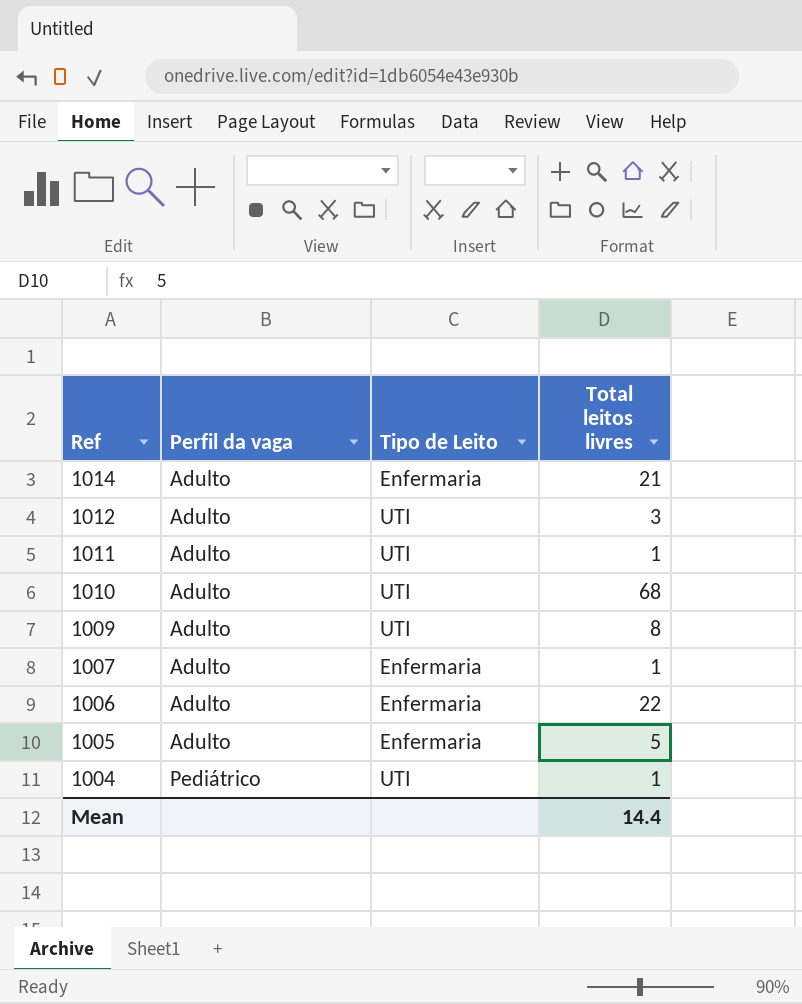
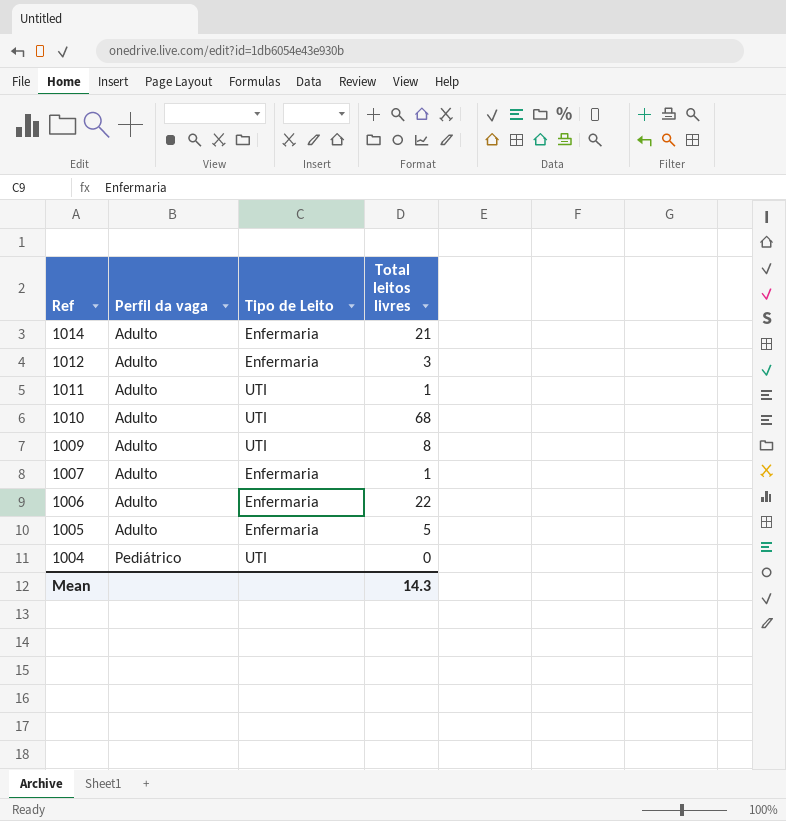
1012 | Tipo de Leito: UTI -> Enfermaria
1004 | Total leitos livres: 1 -> 0
Mean | Total leitos livres: 14.4 -> 14.3

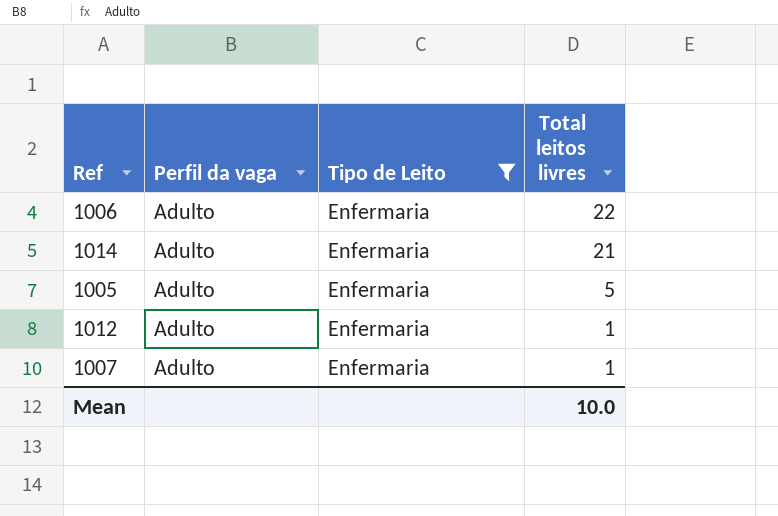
filter: none -> Tipo de Leito = Enfermaria
row order: Ref descending -> Total leitos livres descending
1012 | Total leitos livres: 3 -> 1
Mean | Total leitos livres: 14.3 -> 10.0

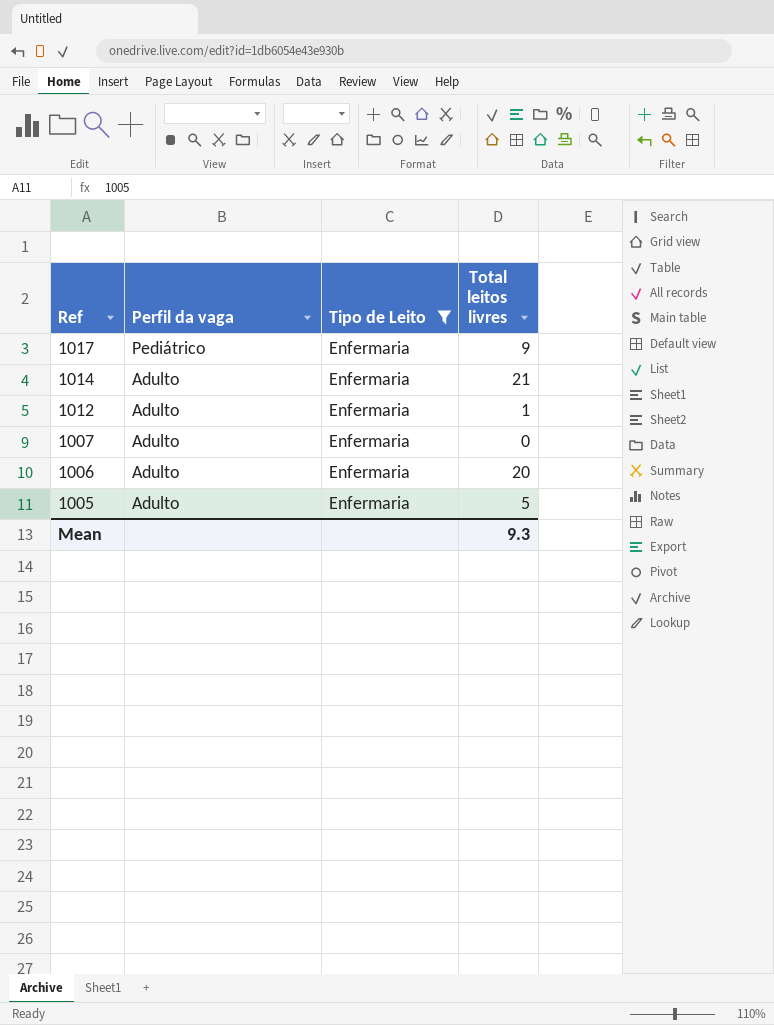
row order: Total leitos livres descending -> Ref descending
row 1017: none -> Pediátrico | Enfermaria | 9
1007 | Total leitos livres: 1 -> 0
1006 | Total leitos livres: 22 -> 20
Mean | Total leitos livres: 10.0 -> 9.3

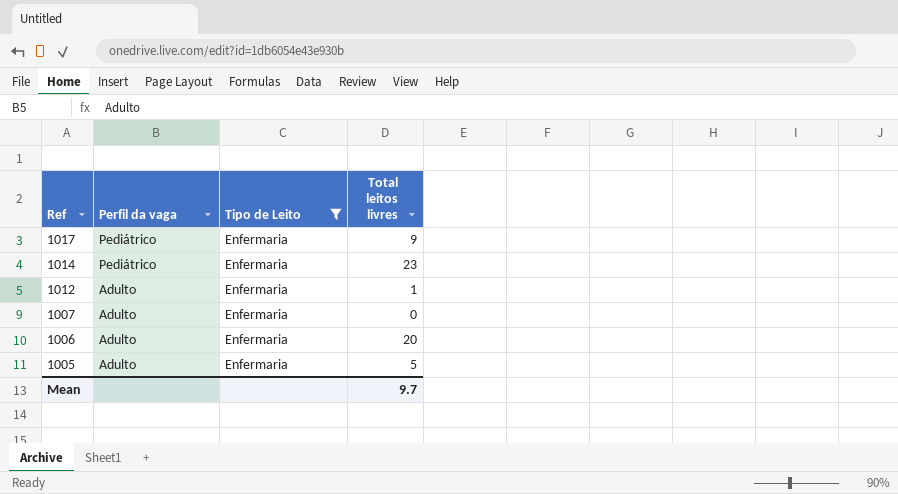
1014 | Perfil da vaga: Adulto -> Pediátrico
1014 | Total leitos livres: 21 -> 23
Mean | Total leitos livres: 9.3 -> 9.7

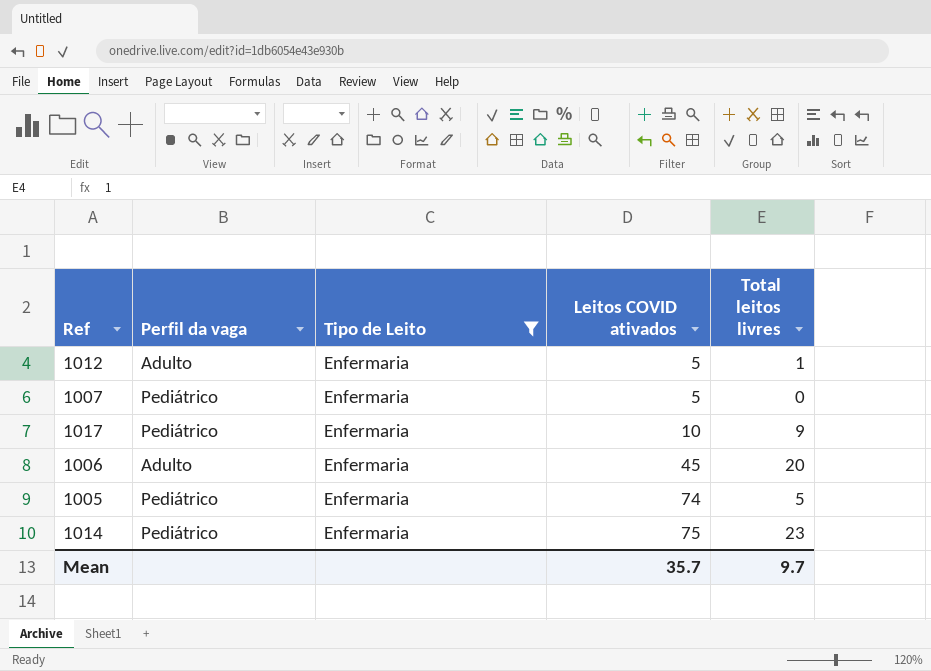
row order: Ref descending -> Leitos COVID ativados ascending
column Leitos COVID ativados | position: none -> 4
1007 | Perfil da vaga: Adulto -> Pediátrico
1005 | Perfil da vaga: Adulto -> Pediátrico

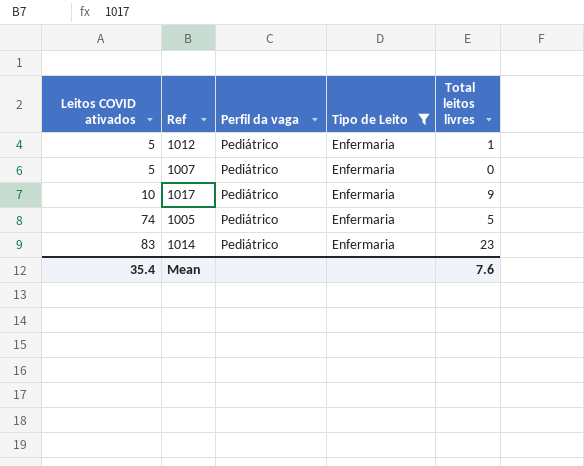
column Leitos COVID ativados | position: 4 -> 1
row 1006: Adulto | Enfermaria | 45 | 20 -> none
1012 | Perfil da vaga: Adulto -> Pediátrico
1014 | Leitos COVID ativados: 75 -> 83
Mean | Leitos COVID ativados: 35.7 -> 35.4
Mean | Total leitos livres: 9.7 -> 7.6

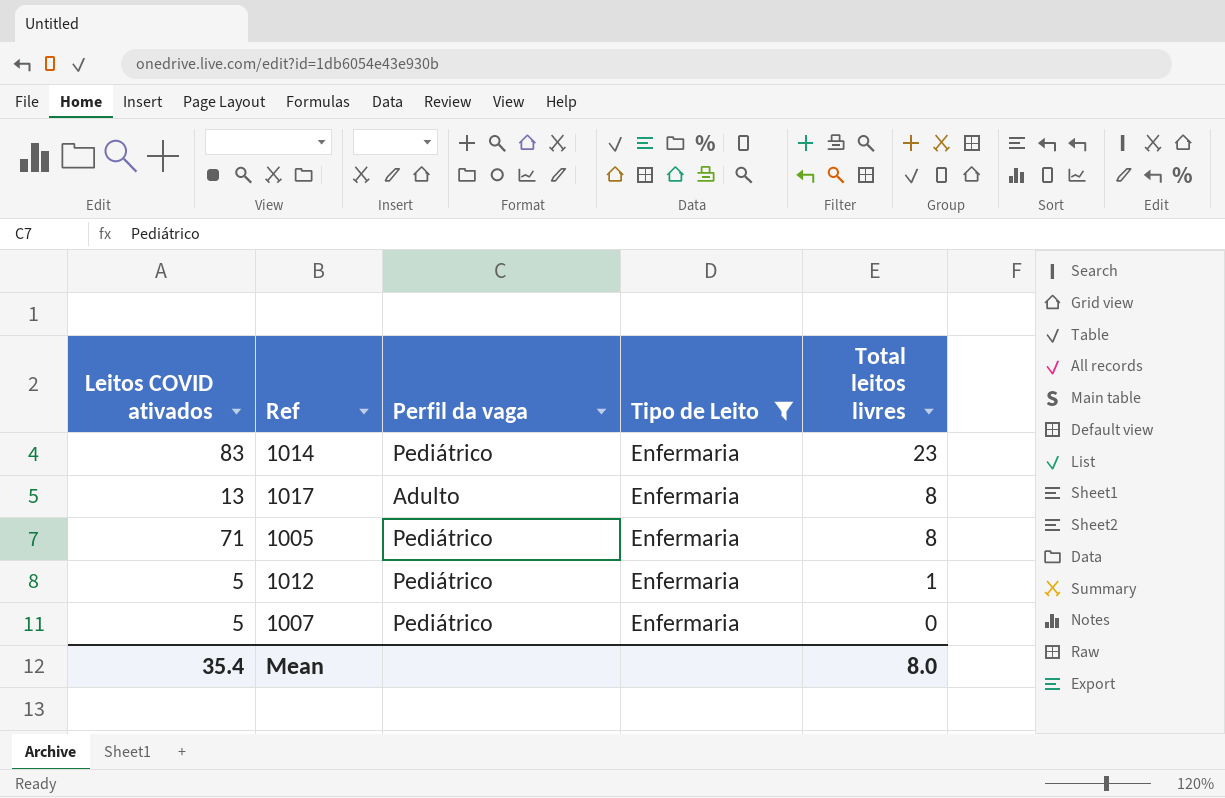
row order: Leitos COVID ativados ascending -> Total leitos livres descending
1017 | Leitos COVID ativados: 10 -> 13
1017 | Perfil da vaga: Pediátrico -> Adulto
1017 | Total leitos livres: 9 -> 8
1005 | Leitos COVID ativados: 74 -> 71
1005 | Total leitos livres: 5 -> 8
Mean | Total leitos livres: 7.6 -> 8.0

